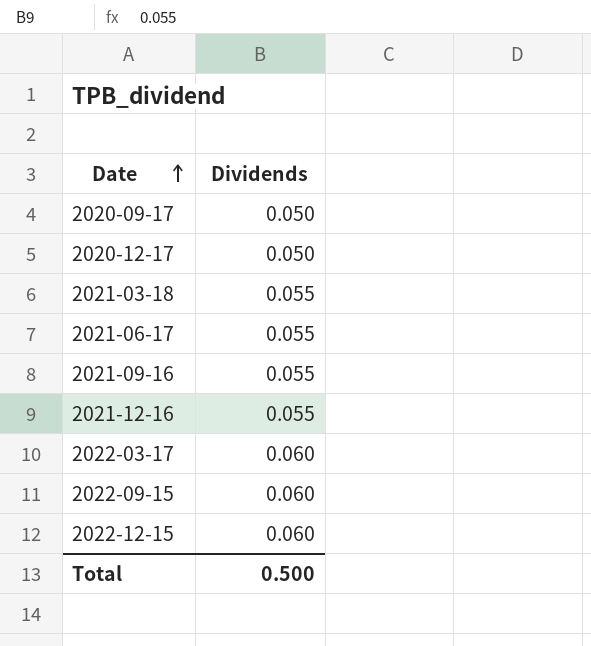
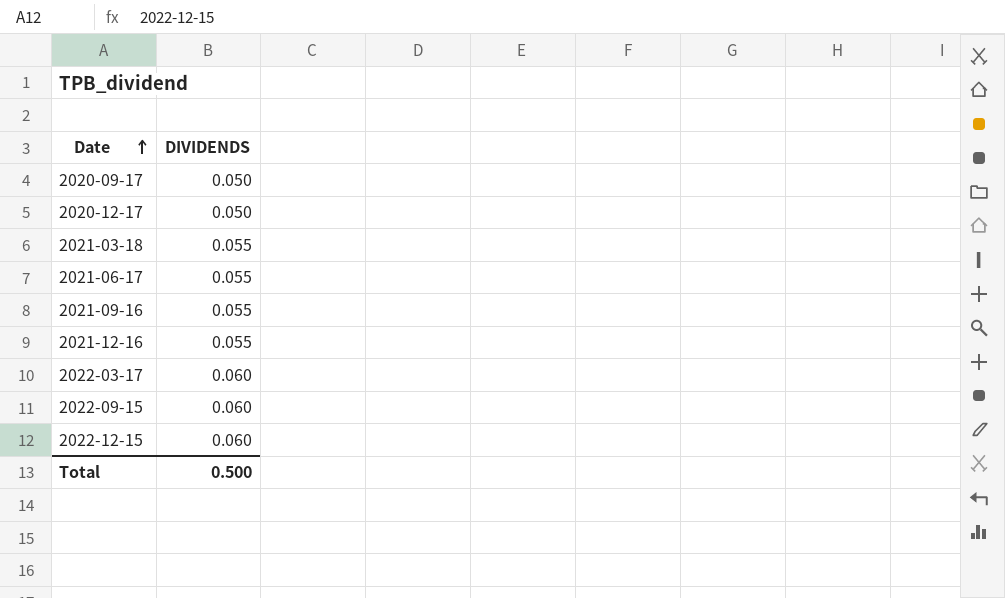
column name: Dividends -> DIVIDENDS

